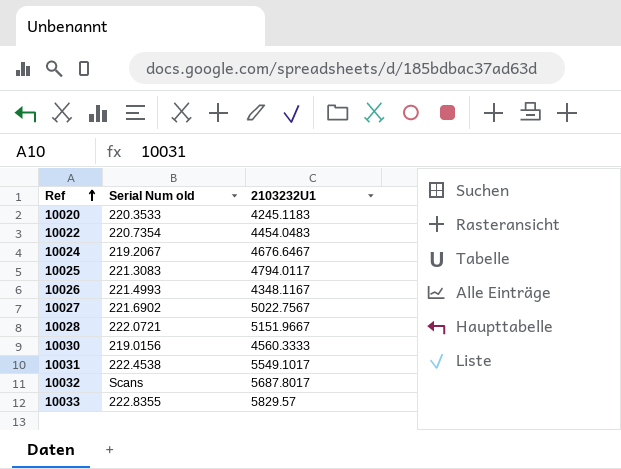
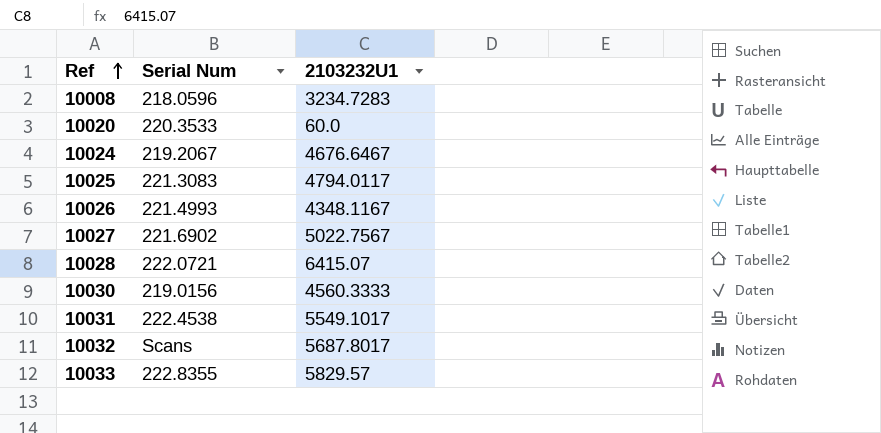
column name: Serial Num old -> Serial Num
row 10022: 220.7354 | 4454.0483 -> none
row 10008: none -> 218.0596 | 3234.7283
10020 | 2103232U1: 4245.1183 -> 60.0
10028 | 2103232U1: 5151.9667 -> 6415.07

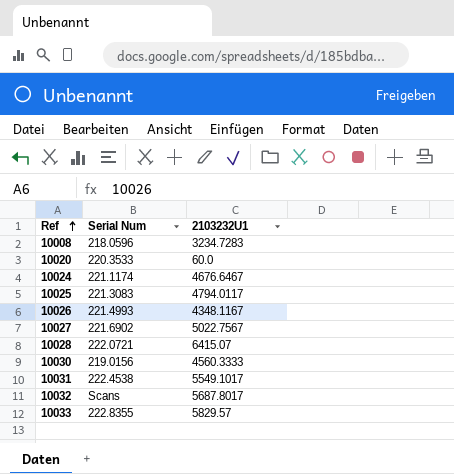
10024 | Serial Num: 219.2067 -> 221.1174

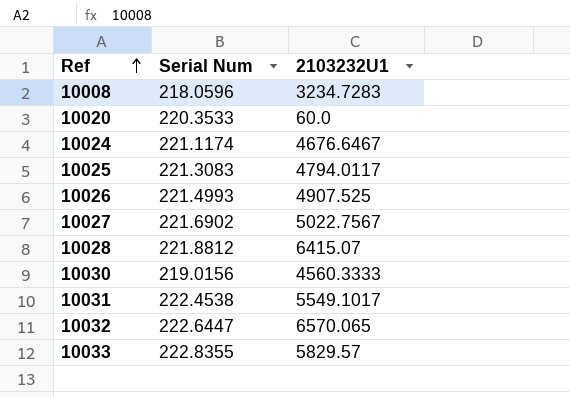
10026 | 2103232U1: 4348.1167 -> 4907.525
10028 | Serial Num: 222.0721 -> 221.8812
10032 | Serial Num: Scans -> 222.6447
10032 | 2103232U1: 5687.8017 -> 6570.065

